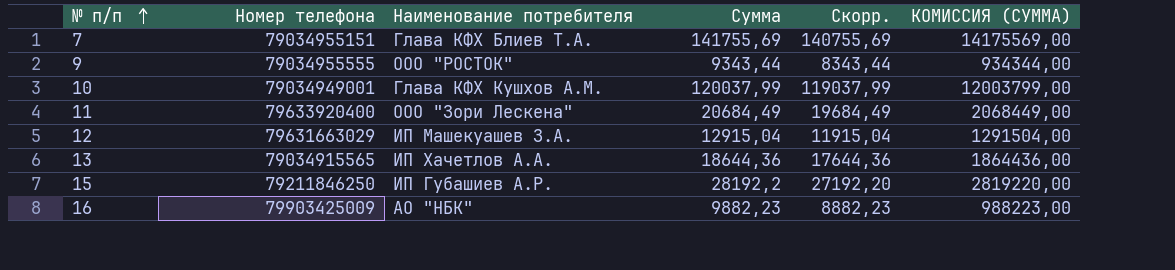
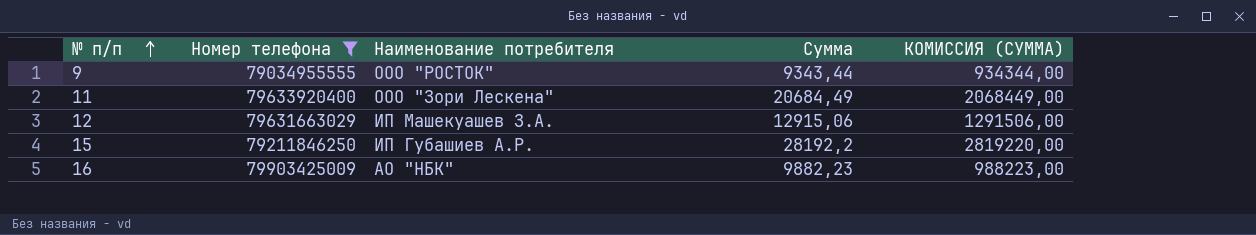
filter: none -> Номер телефона >= 79034955555
column Скорр. | formula: [Сумма] - 1000 -> none
12 | Сумма: 12915,04 -> 12915,06
12 | КОМИССИЯ (СУММА): 1291504,00 -> 1291506,00

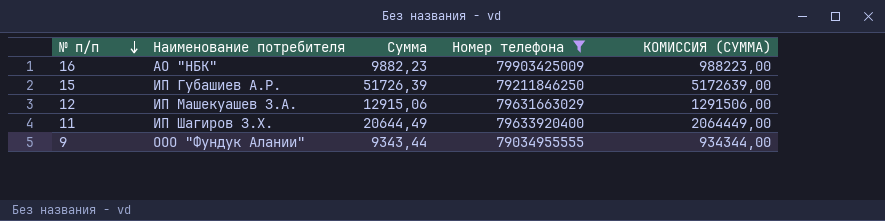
row order: № п/п ascending -> № п/п descending
column Номер телефона | position: 2 -> 4
15 | Сумма: 28192,2 -> 51726,39
15 | КОМИССИЯ (СУММА): 2819220,00 -> 5172639,00
11 | Наименование потребителя: ООО "Зори Лескена" -> ИП Шагиров З.Х.
11 | Сумма: 20684,49 -> 20644,49
11 | КОМИССИЯ (СУММА): 2068449,00 -> 2064449,00
9 | Наименование потребителя: ООО "РОСТОК" -> ООО "Фундук Алании"

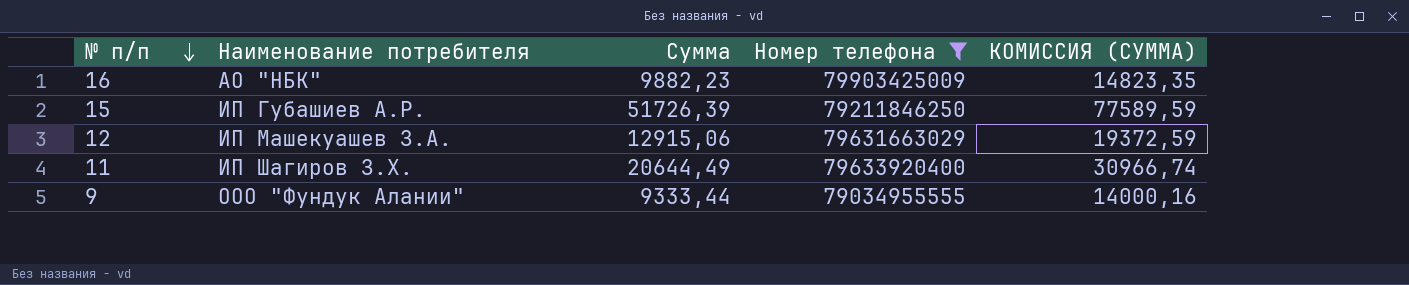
column КОМИССИЯ (СУММА) | formula: [Сумма] * 100 -> [Сумма] * 1,5
9 | Сумма: 9343,44 -> 9333,44

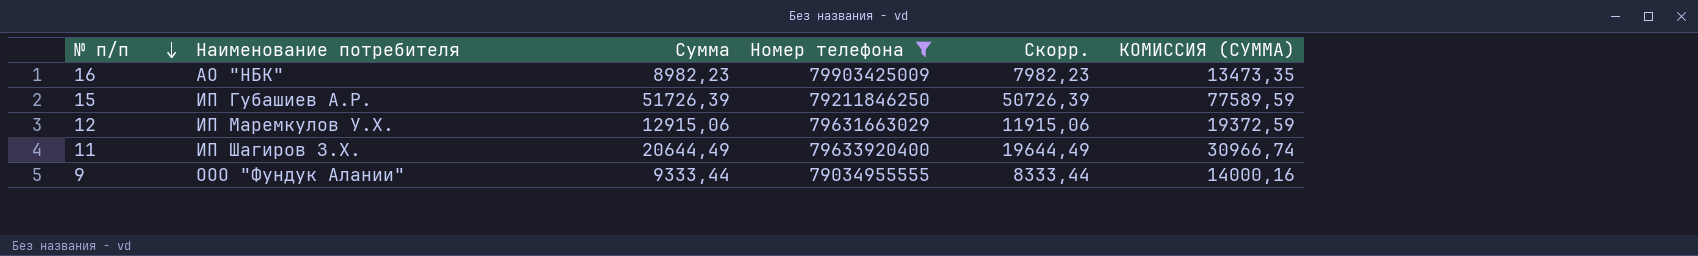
column Скорр. | formula: none -> [Сумма] - 1000
16 | Сумма: 9882,23 -> 8982,23
16 | КОМИССИЯ (СУММА): 14823,35 -> 13473,35
12 | Наименование потребителя: ИП Машекуашев З.А. -> ИП Маремкулов У.Х.

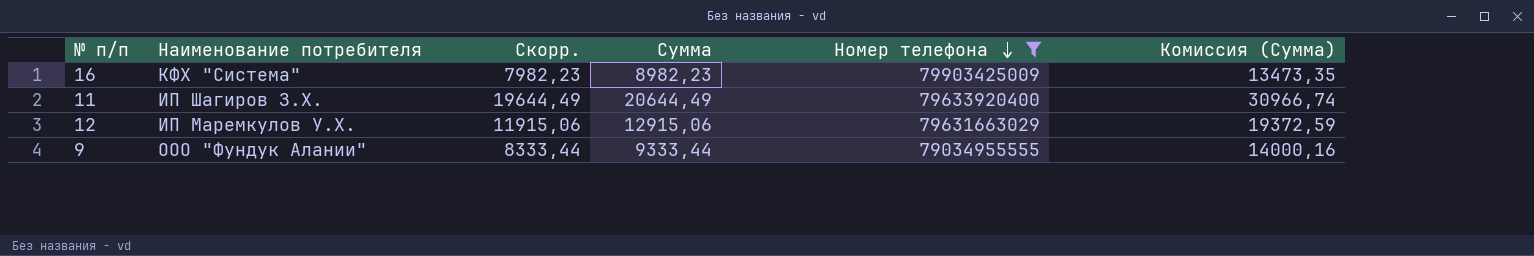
row order: № п/п descending -> Номер телефона descending
column Скорр. | position: 5 -> 3
column name: КОМИССИЯ (СУММА) -> Комиссия (Сумма)
row 15: ИП Губашиев А.Р. | 51726,39 | 79211846250 | 50726,39 | 77589,59 -> none
16 | Наименование потребителя: АО "НБК" -> КФХ "Система"

